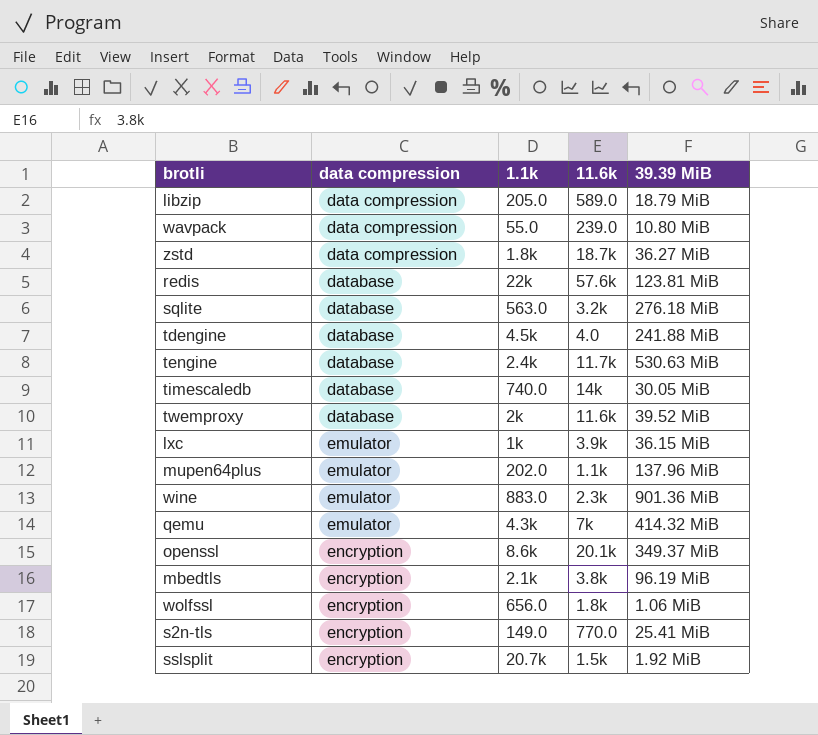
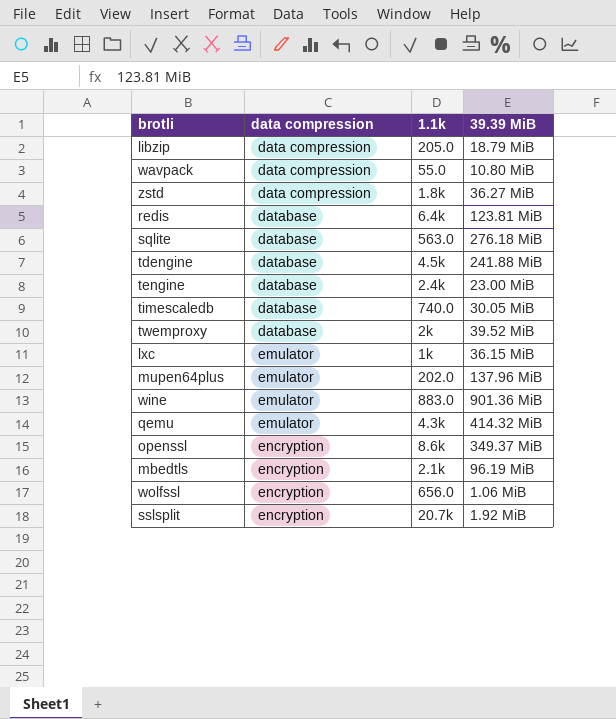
column 11.6k | position: 4 -> none
row s2n-tls: encryption | 149.0 | 770.0 | 25.41 MiB -> none
redis | 1.1k: 22k -> 6.4k
tengine | 39.39 MiB: 530.63 MiB -> 23.00 MiB

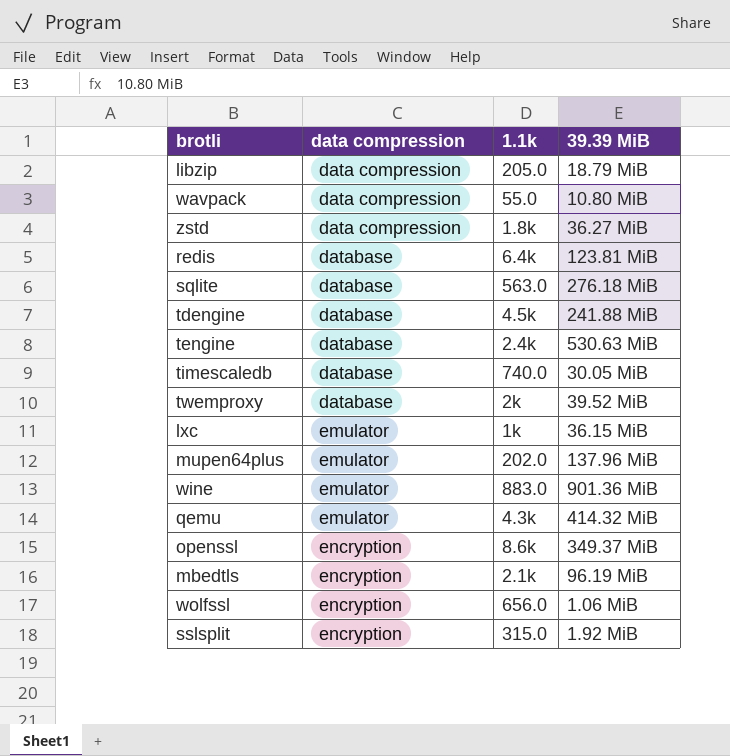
tengine | 39.39 MiB: 23.00 MiB -> 530.63 MiB
sslsplit | 1.1k: 20.7k -> 315.0

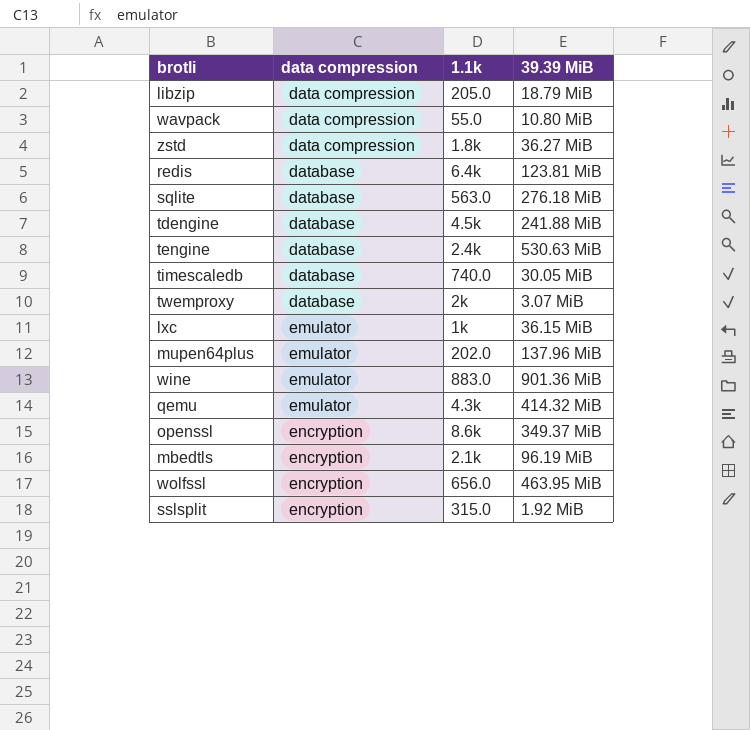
twemproxy | 39.39 MiB: 39.52 MiB -> 3.07 MiB
wolfssl | 39.39 MiB: 1.06 MiB -> 463.95 MiB

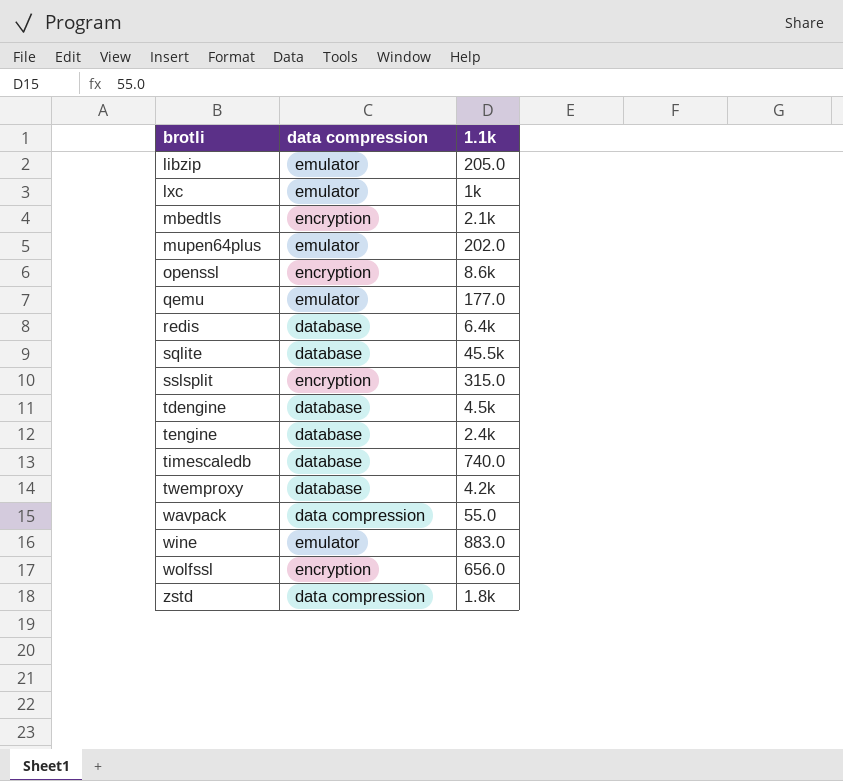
row order: data compression ascending -> brotli ascending
column 39.39 MiB | position: 4 -> none
libzip | data compression: data compression -> emulator
qemu | 1.1k: 4.3k -> 177.0
sqlite | 1.1k: 563.0 -> 45.5k
twemproxy | 1.1k: 2k -> 4.2k

